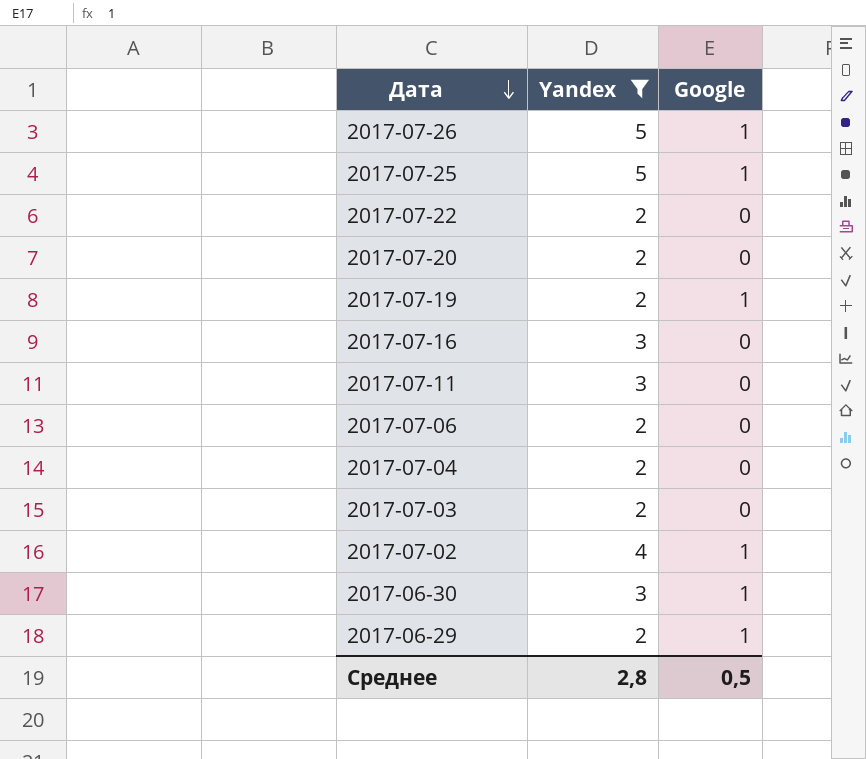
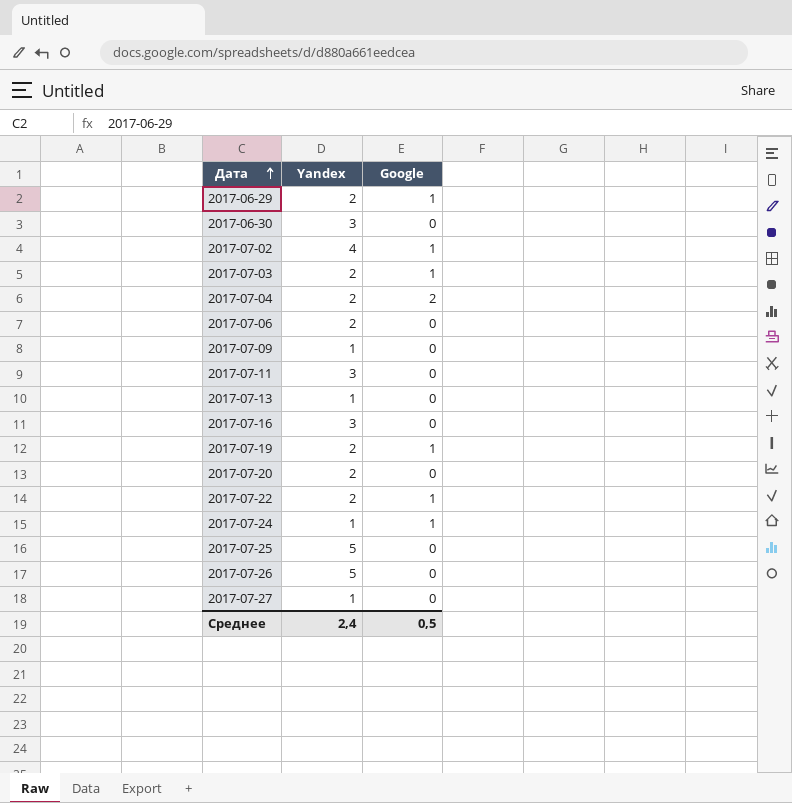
filter: Yandex != 1 -> none
row order: Дата descending -> Дата ascending
2017-06-30 | Google: 1 -> 0
2017-07-03 | Google: 0 -> 1
2017-07-04 | Google: 0 -> 2
2017-07-22 | Google: 0 -> 1
2017-07-25 | Google: 1 -> 0
2017-07-26 | Google: 1 -> 0
Среднее | Yandex: 2,8 -> 2,4

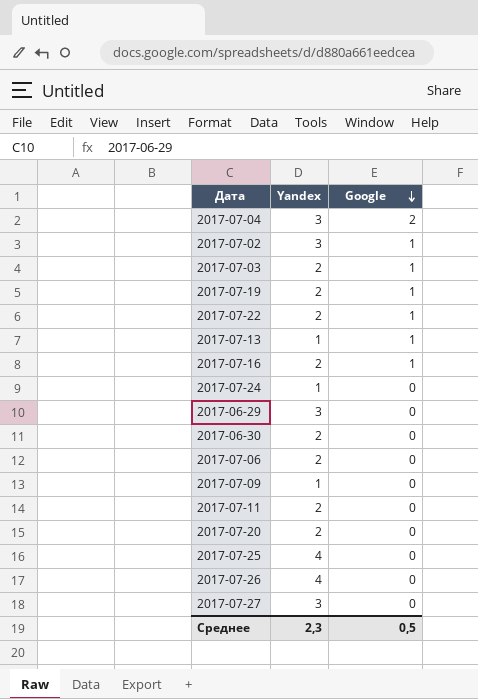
row order: Дата ascending -> Google descending
2017-07-04 | Yandex: 2 -> 3
2017-07-02 | Yandex: 4 -> 3
2017-07-13 | Google: 0 -> 1
2017-07-16 | Yandex: 3 -> 2
2017-07-16 | Google: 0 -> 1
2017-07-24 | Google: 1 -> 0
2017-06-29 | Yandex: 2 -> 3
2017-06-29 | Google: 1 -> 0
2017-06-30 | Yandex: 3 -> 2
2017-07-11 | Yandex: 3 -> 2
2017-07-25 | Yandex: 5 -> 4
2017-07-26 | Yandex: 5 -> 4
2017-07-27 | Yandex: 1 -> 3
Среднее | Yandex: 2,4 -> 2,3

